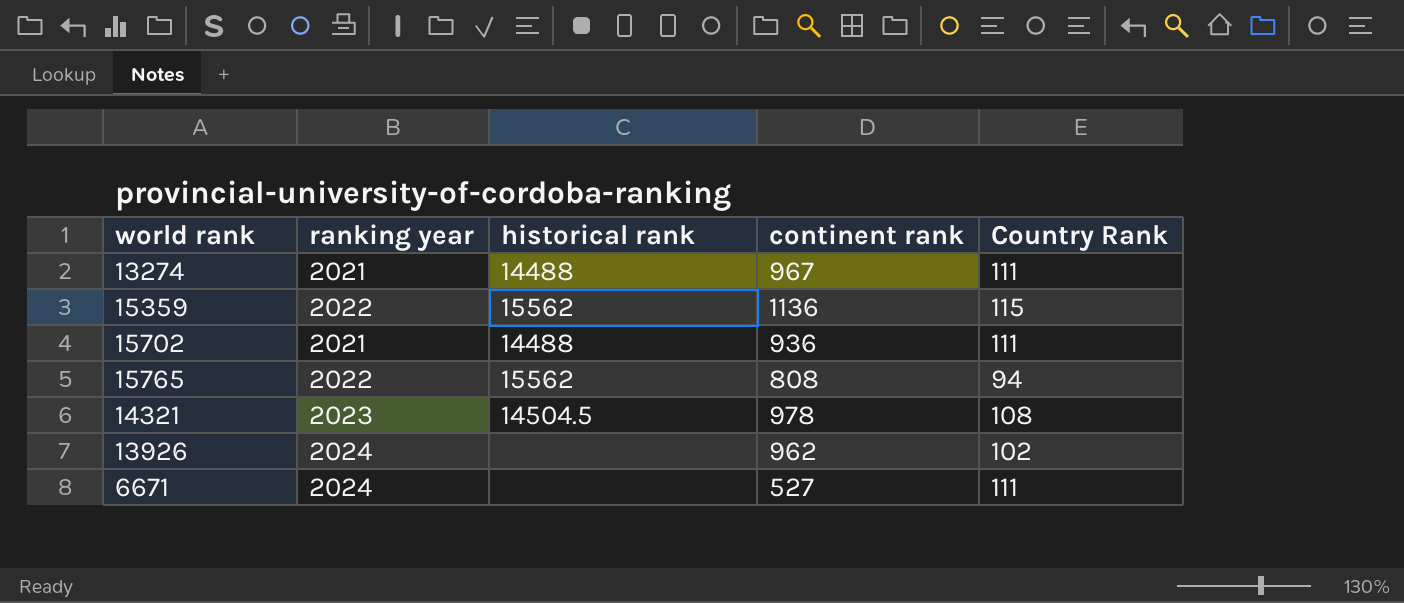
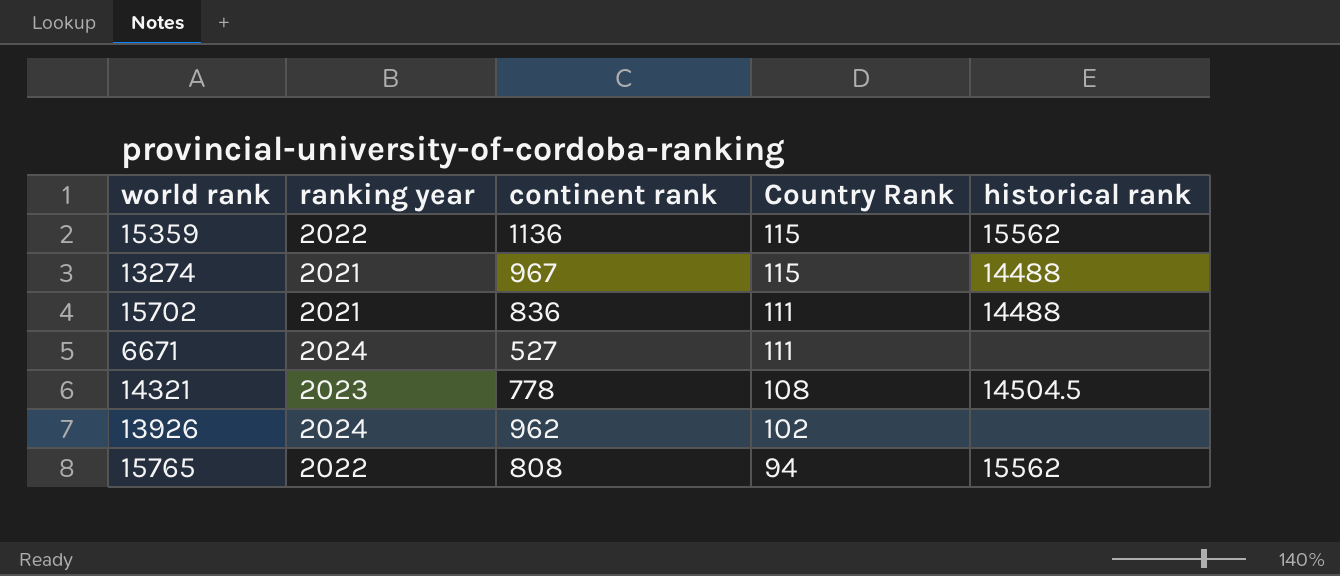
row order: none -> Country Rank descending
column historical rank | position: 3 -> 5
13274 | Country Rank: 111 -> 115
15702 | continent rank: 936 -> 836
14321 | continent rank: 978 -> 778

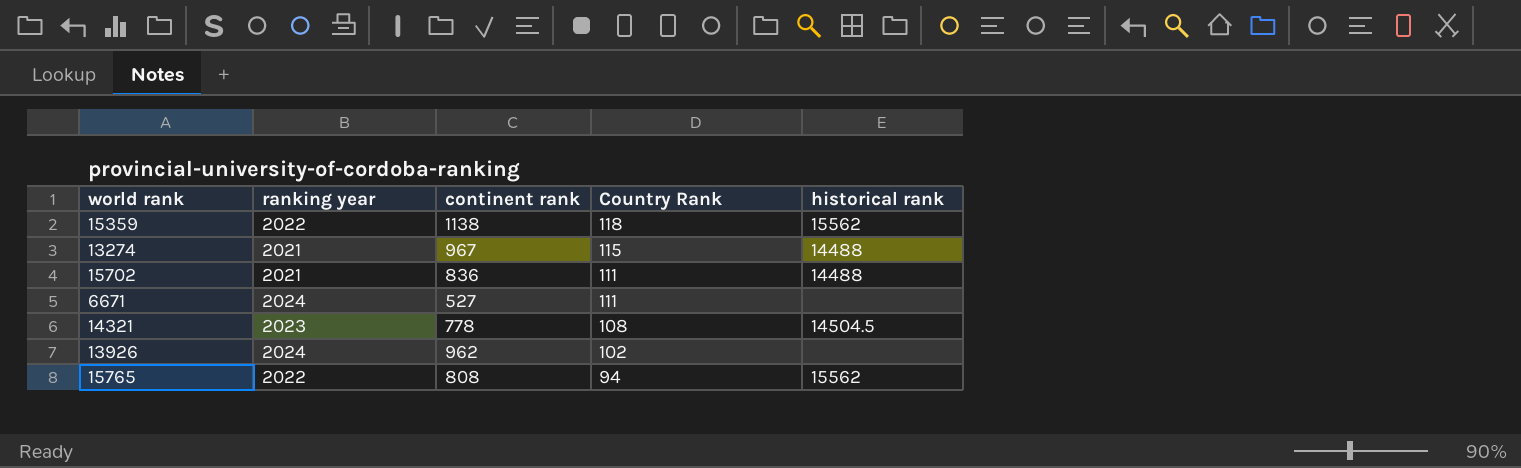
15359 | continent rank: 1136 -> 1138
15359 | Country Rank: 115 -> 118

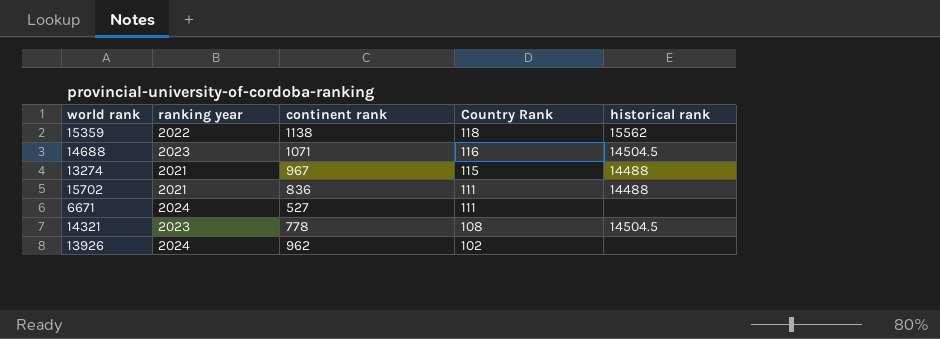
row 15765: 2022 | 808 | 94 | 15562 -> none
row 14688: none -> 2023 | 1071 | 116 | 14504.5

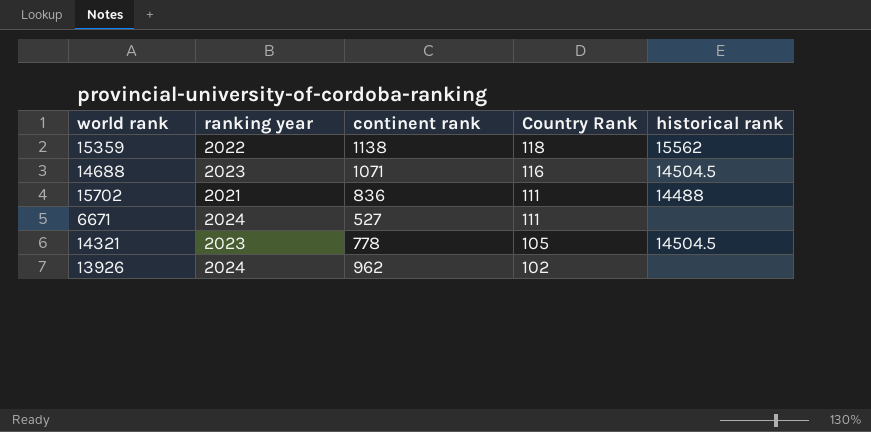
row 13274: 2021 | 967 | 115 | 14488 -> none
14321 | Country Rank: 108 -> 105

